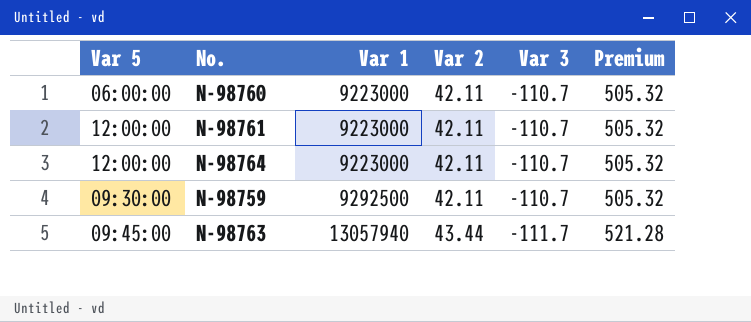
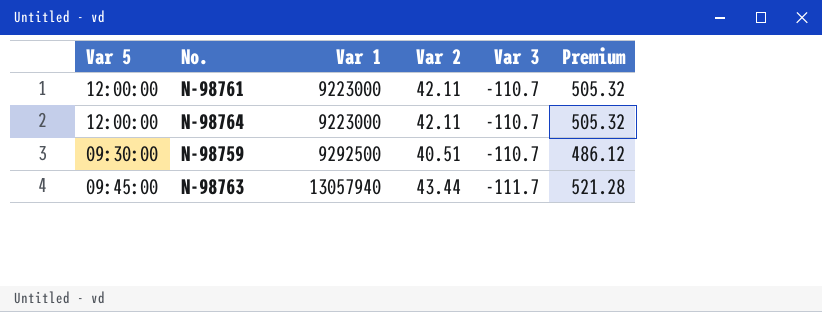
row N-98760: 06:00:00 | 9223000 | 42.11 | -110.7 | 505.32 -> none
N-98759 | Var 2: 42.11 -> 40.51
N-98759 | Premium: 505.32 -> 486.12

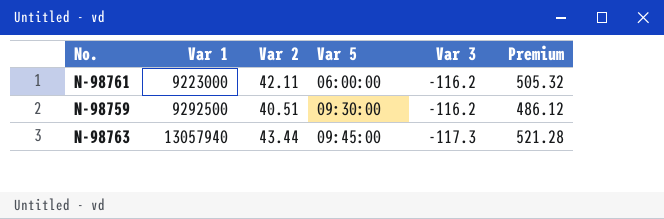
column Var 5 | position: 1 -> 4
row N-98764: 12:00:00 | 9223000 | 42.11 | -110.7 | 505.32 -> none
N-98761 | Var 5: 12:00:00 -> 06:00:00
N-98761 | Var 3: -110.7 -> -116.2
N-98759 | Var 3: -110.7 -> -116.2
N-98763 | Var 3: -111.7 -> -117.3

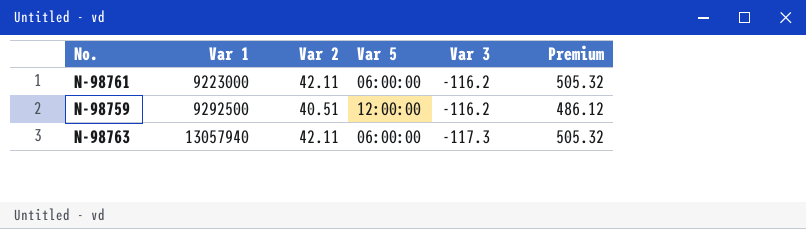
N-98759 | Var 5: 09:30:00 -> 12:00:00
N-98763 | Var 2: 43.44 -> 42.11
N-98763 | Var 5: 09:45:00 -> 06:00:00
N-98763 | Premium: 521.28 -> 505.32

